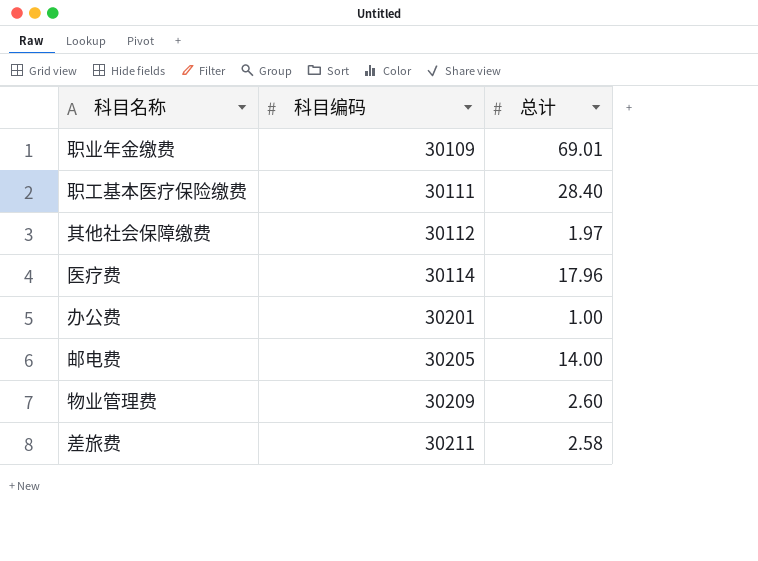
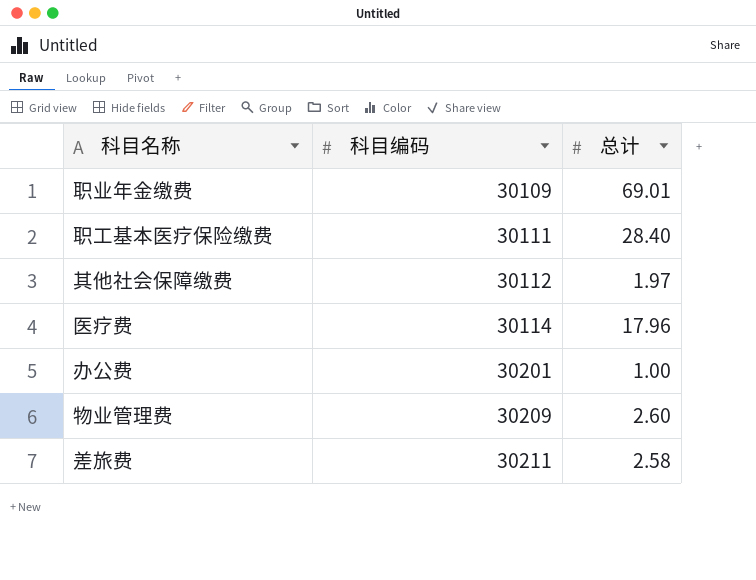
row 邮电费: 30205 | 14.00 -> none

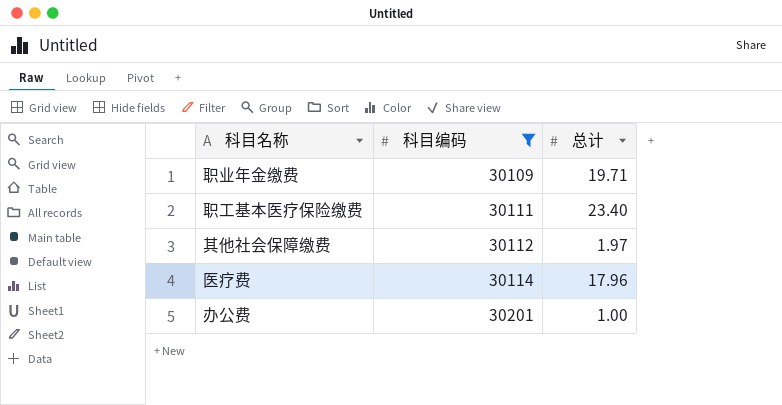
filter: none -> 科目编码 <= 30201
职业年金缴费 | 总计: 69.01 -> 19.71
职工基本医疗保险缴费 | 总计: 28.40 -> 23.40

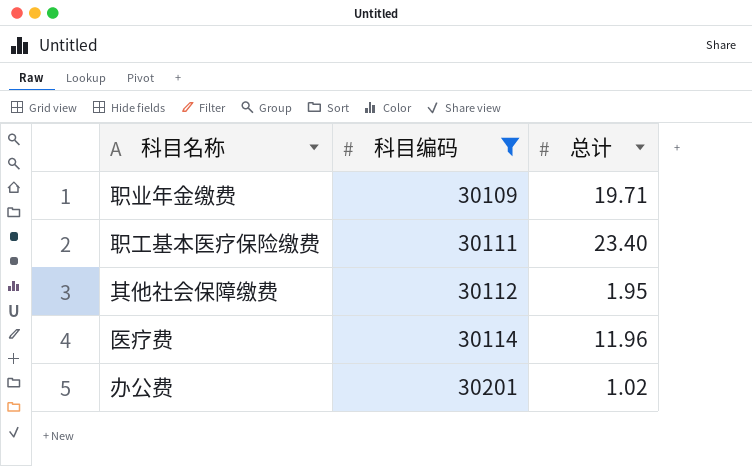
其他社会保障缴费 | 总计: 1.97 -> 1.95
医疗费 | 总计: 17.96 -> 11.96
办公费 | 总计: 1.00 -> 1.02

